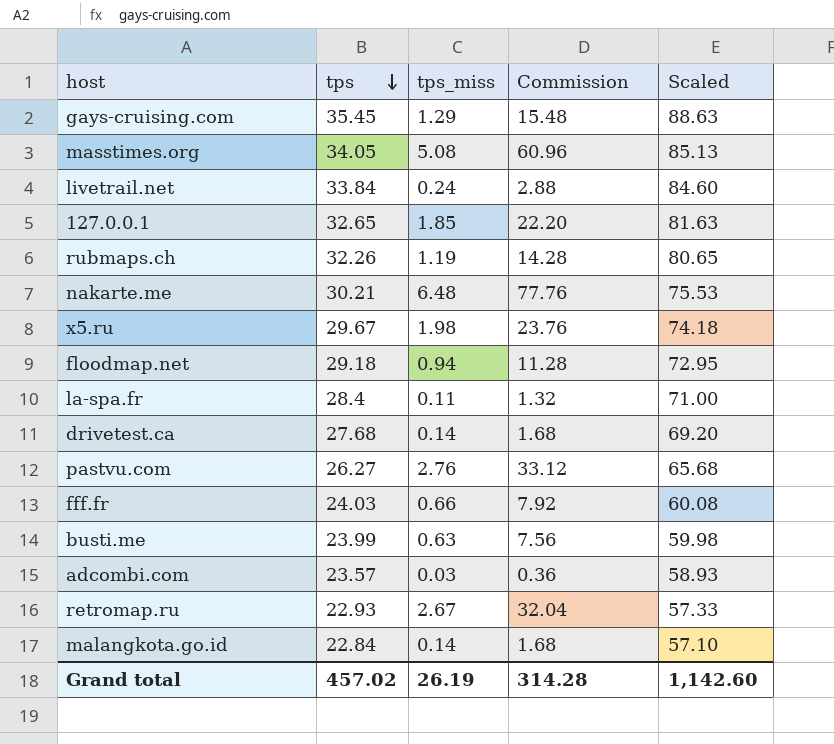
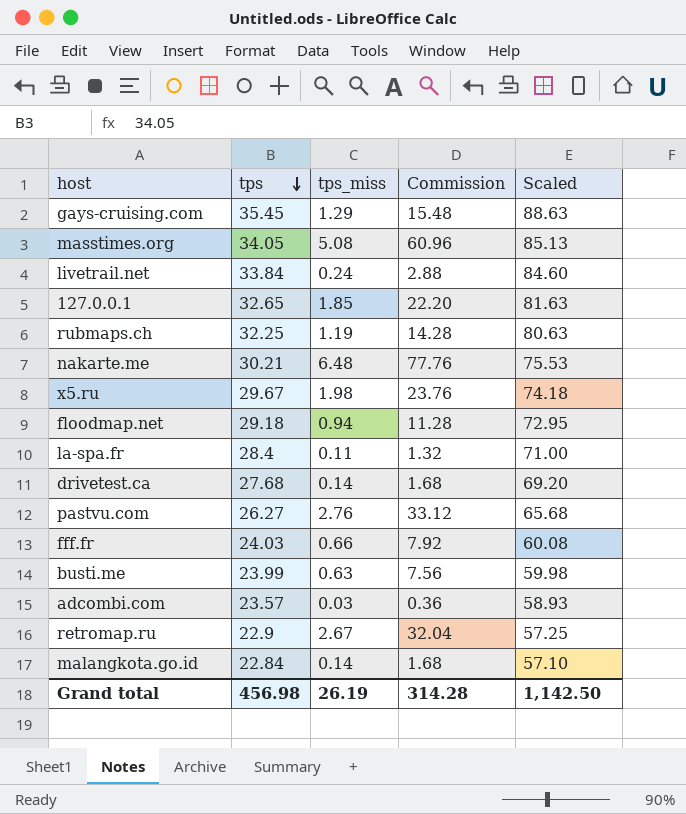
rubmaps.ch | tps: 32.26 -> 32.25
rubmaps.ch | Scaled: 80.65 -> 80.63
retromap.ru | tps: 22.93 -> 22.9
retromap.ru | Scaled: 57.33 -> 57.25
Grand total | tps: 457.02 -> 456.98
Grand total | Scaled: 1,142.60 -> 1,142.50

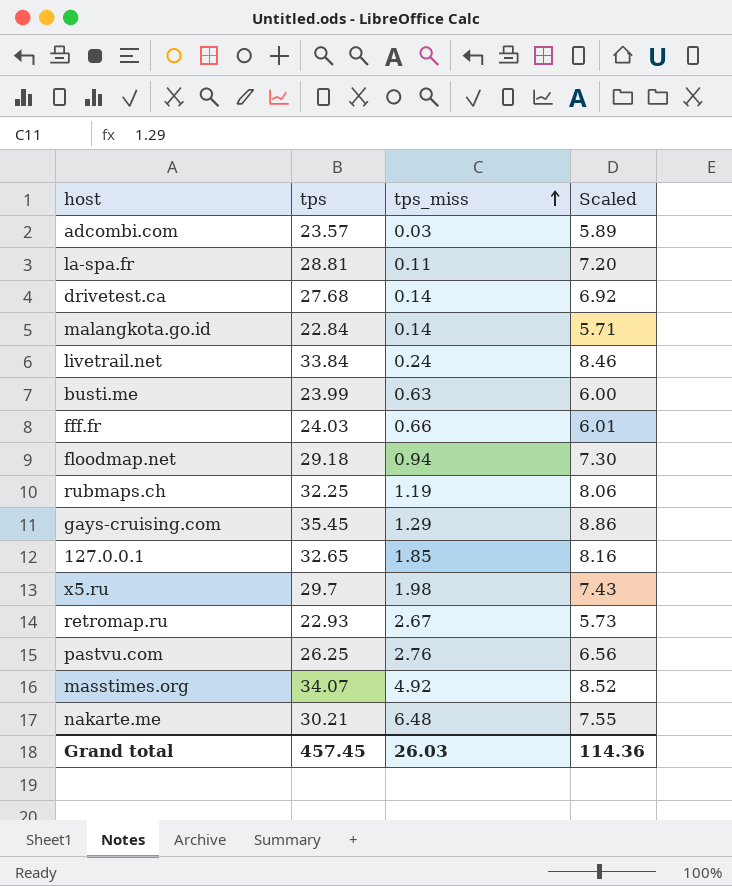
row order: tps descending -> tps_miss ascending
column Commission | formula: [tps_miss] * 12 -> none
column Scaled | formula: [tps] * 2.5 -> [tps] * 0.25
la-spa.fr | tps: 28.4 -> 28.81
x5.ru | tps: 29.67 -> 29.7
retromap.ru | tps: 22.9 -> 22.93
pastvu.com | tps: 26.27 -> 26.25
masstimes.org | tps: 34.05 -> 34.07
masstimes.org | tps_miss: 5.08 -> 4.92
Grand total | tps: 456.98 -> 457.45
Grand total | tps_miss: 26.19 -> 26.03
Grand total | Scaled: 1,142.50 -> 114.36

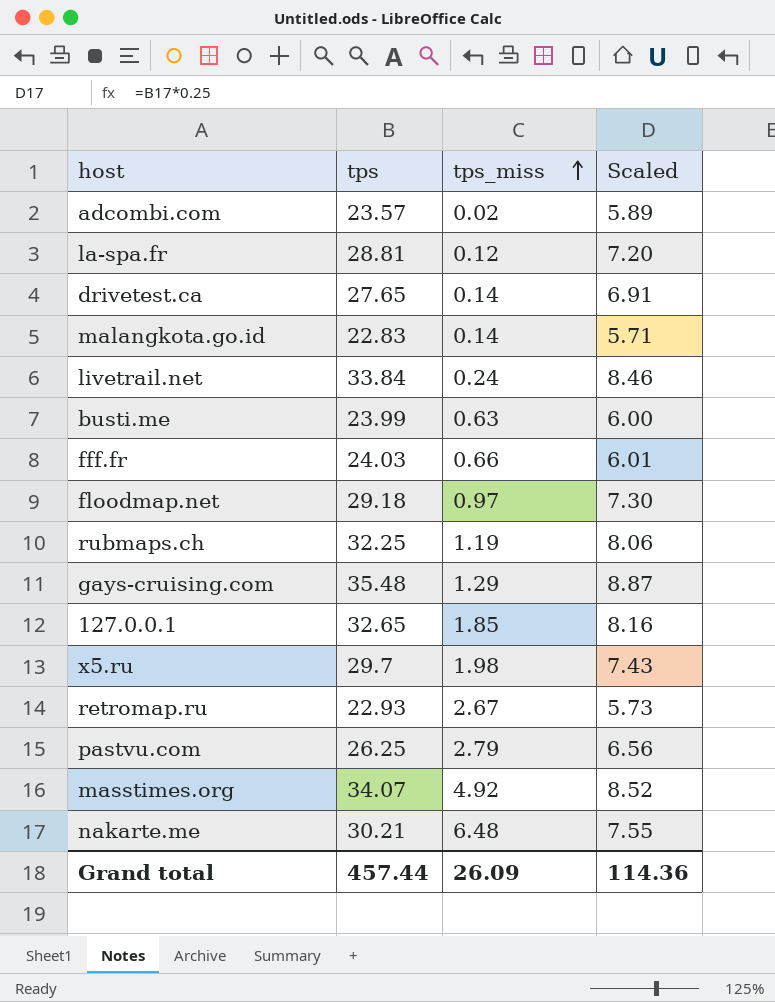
adcombi.com | tps_miss: 0.03 -> 0.02
la-spa.fr | tps_miss: 0.11 -> 0.12
drivetest.ca | tps: 27.68 -> 27.65
drivetest.ca | Scaled: 6.92 -> 6.91
malangkota.go.id | tps: 22.84 -> 22.83
floodmap.net | tps_miss: 0.94 -> 0.97
gays-cruising.com | tps: 35.45 -> 35.48
gays-cruising.com | Scaled: 8.86 -> 8.87
pastvu.com | tps_miss: 2.76 -> 2.79
Grand total | tps: 457.45 -> 457.44
Grand total | tps_miss: 26.03 -> 26.09

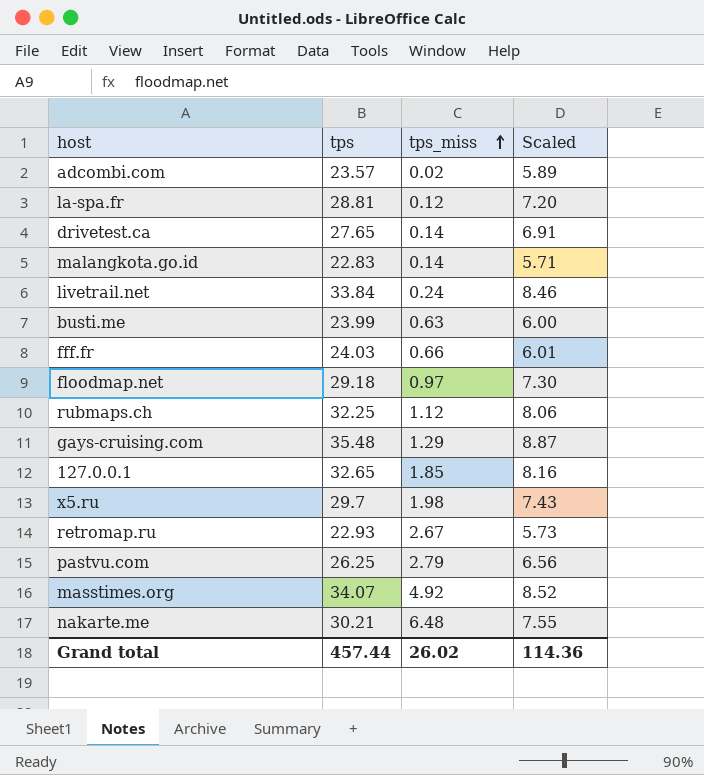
rubmaps.ch | tps_miss: 1.19 -> 1.12
Grand total | tps_miss: 26.09 -> 26.02

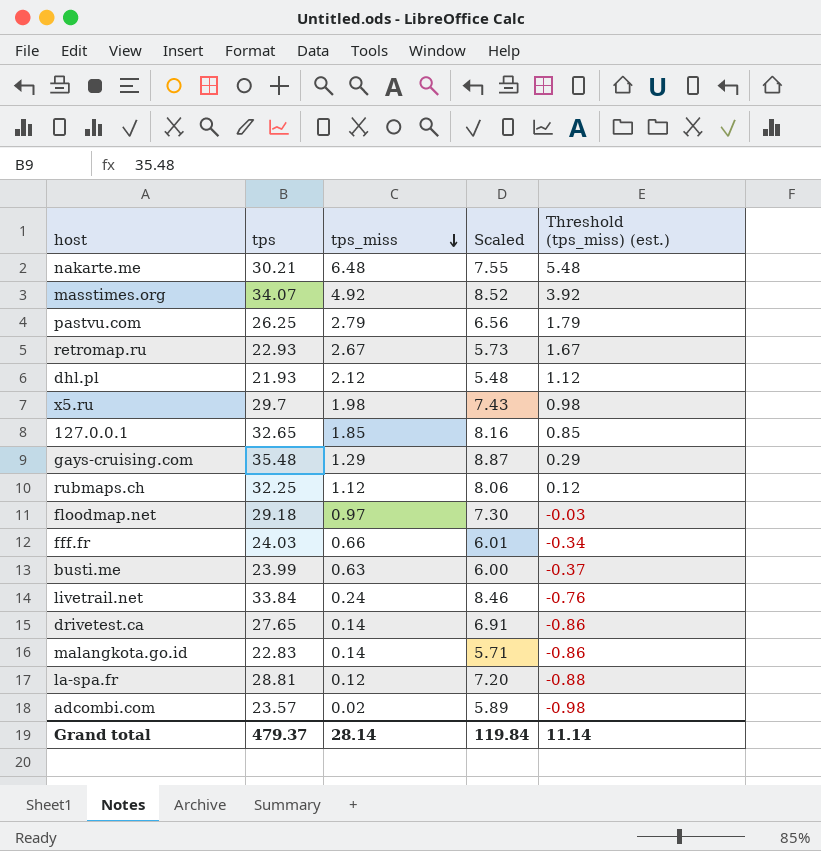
row order: tps_miss ascending -> tps_miss descending
column Threshold (tps_miss) (est.) | formula: none -> [tps_miss] - 1
row dhl.pl: none -> 21.93 | 2.12 | 5.48 | 1.12
Grand total | tps: 457.44 -> 479.37
Grand total | tps_miss: 26.02 -> 28.14
Grand total | Scaled: 114.36 -> 119.84

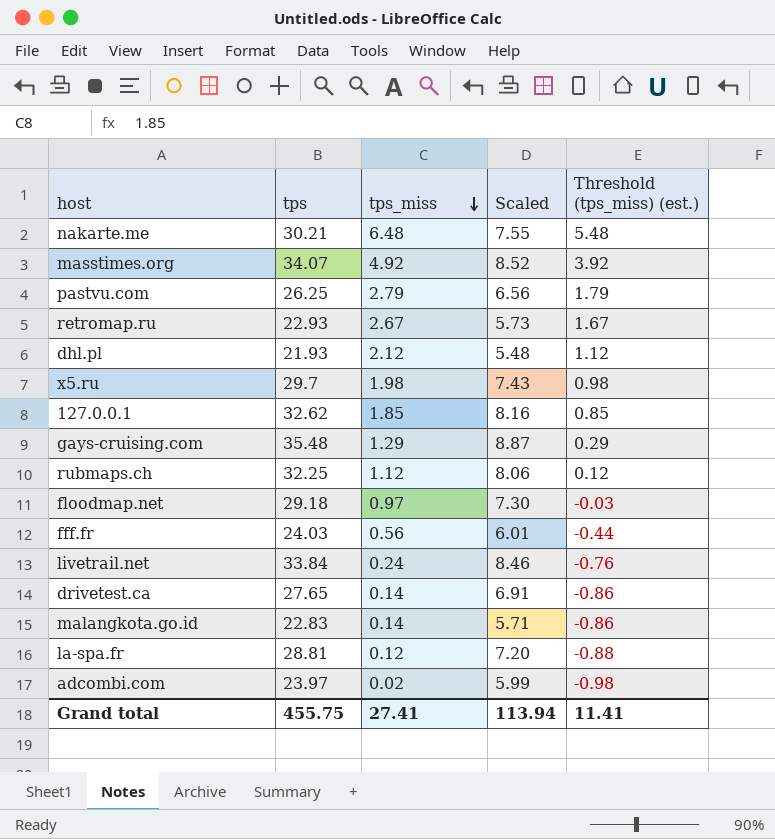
row busti.me: 23.99 | 0.63 | 6.00 | -0.37 -> none
127.0.0.1 | tps: 32.65 -> 32.62
fff.fr | tps_miss: 0.66 -> 0.56
fff.fr | Threshold (tps_miss) (est.): -0.34 -> -0.44
adcombi.com | tps: 23.57 -> 23.97
adcombi.com | Scaled: 5.89 -> 5.99
Grand total | tps: 479.37 -> 455.75
Grand total | tps_miss: 28.14 -> 27.41
Grand total | Scaled: 119.84 -> 113.94
Grand total | Threshold (tps_miss) (est.): 11.14 -> 11.41

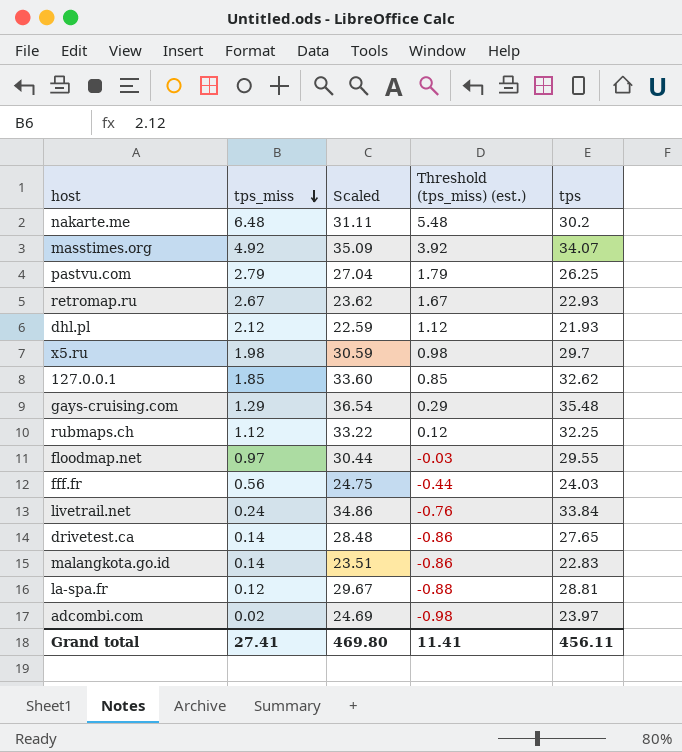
column Scaled | formula: [tps] * 0.25 -> [tps] * 1.03
column tps | position: 2 -> 5
nakarte.me | tps: 30.21 -> 30.2
floodmap.net | tps: 29.18 -> 29.55
Grand total | Scaled: 113.94 -> 469.80
Grand total | tps: 455.75 -> 456.11

